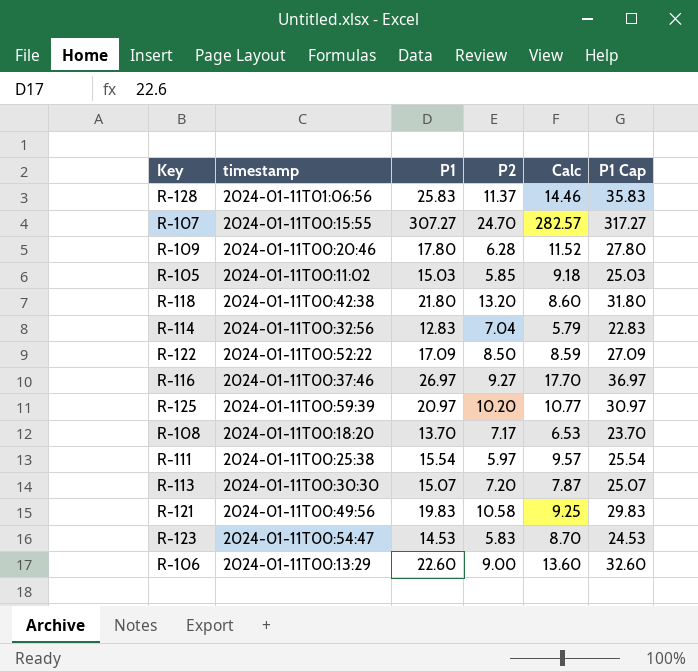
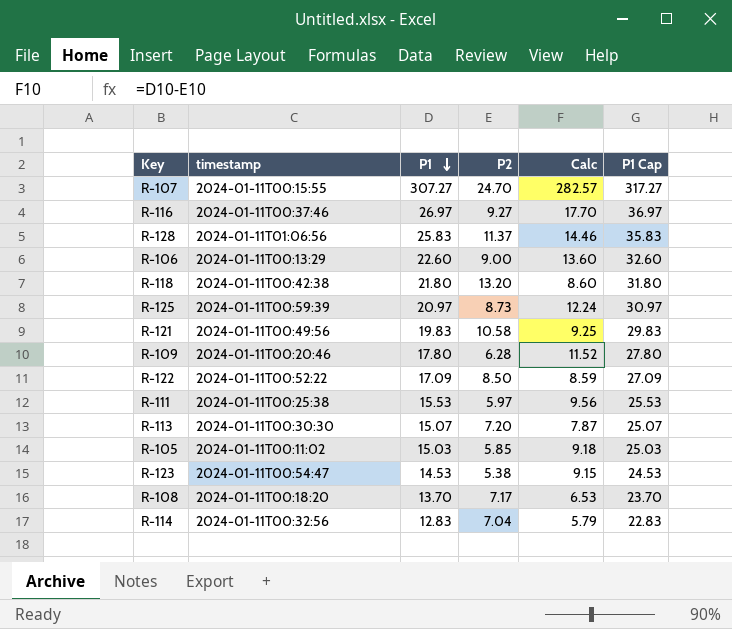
row order: none -> P1 descending
R-125 | P2: 10.20 -> 8.73
R-125 | Calc: 10.77 -> 12.24
R-111 | P1: 15.54 -> 15.53
R-111 | Calc: 9.57 -> 9.56
R-111 | P1 Cap: 25.54 -> 25.53
R-123 | P2: 5.83 -> 5.38
R-123 | Calc: 8.70 -> 9.15

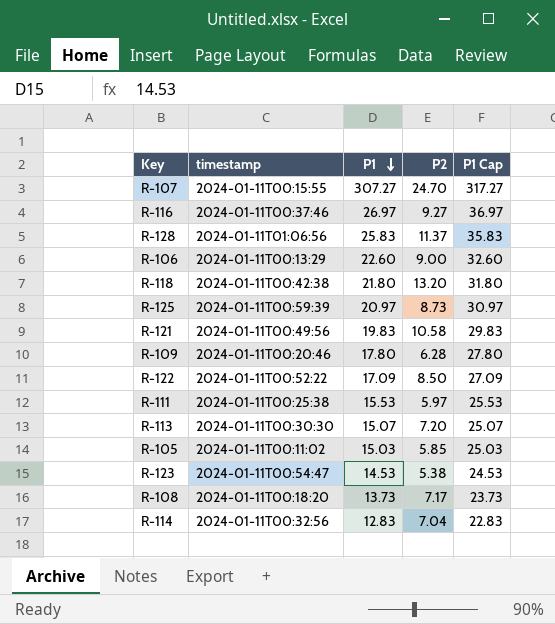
column Calc | formula: [P1] - [P2] -> none
R-108 | P1: 13.70 -> 13.73
R-108 | P1 Cap: 23.70 -> 23.73

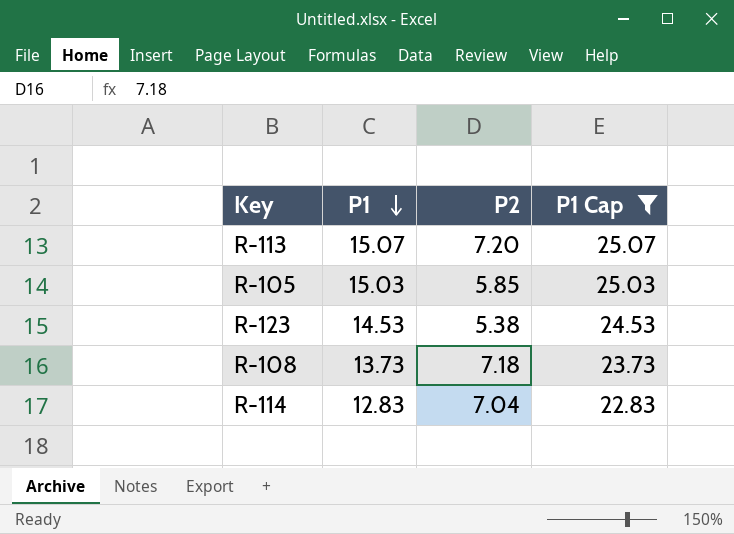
filter: none -> P1 Cap <= 25.07
column timestamp | position: 2 -> none
R-108 | P2: 7.17 -> 7.18

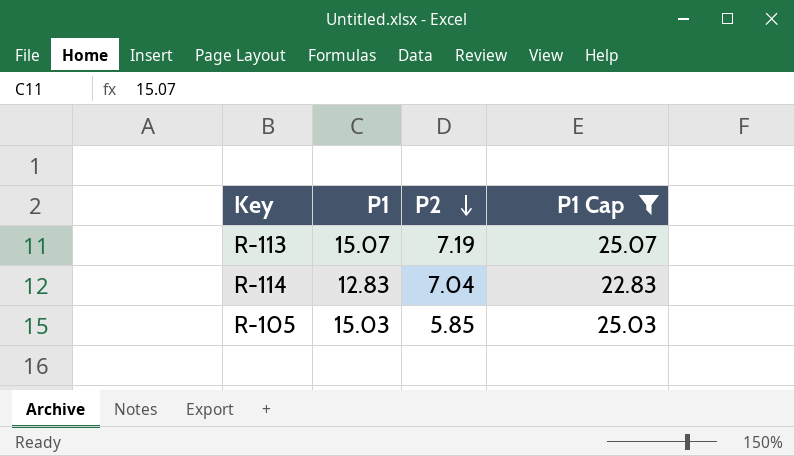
row order: P1 descending -> P2 descending
row R-123: 14.53 | 5.38 | 24.53 -> none
row R-108: 13.73 | 7.18 | 23.73 -> none
R-113 | P2: 7.20 -> 7.19

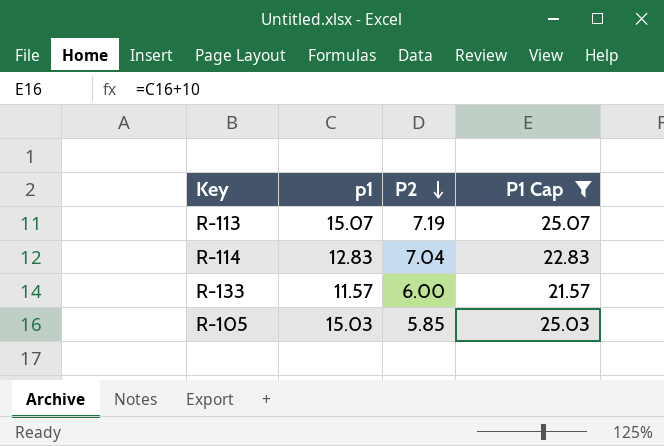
column name: P1 -> p1
row R-133: none -> 11.57 | 6.00 | 21.57

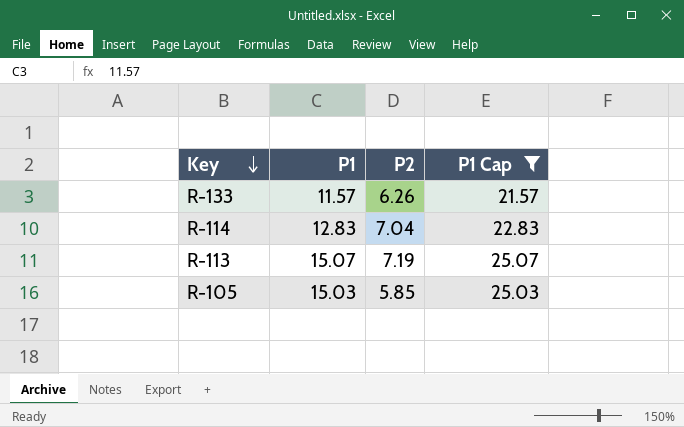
row order: P2 descending -> Key descending
column name: p1 -> P1
R-133 | P2: 6.00 -> 6.26

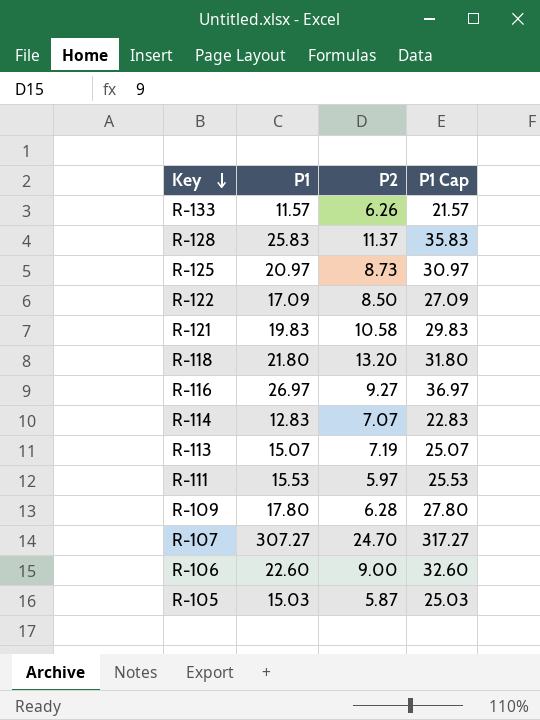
filter: P1 Cap <= 25.07 -> none
R-114 | P2: 7.04 -> 7.07
R-105 | P2: 5.85 -> 5.87

